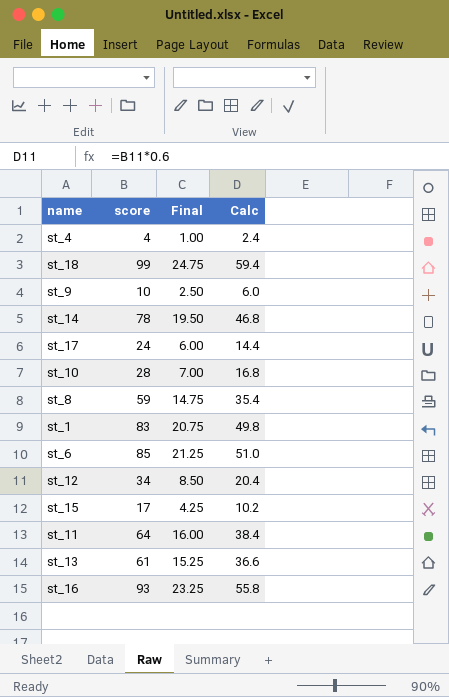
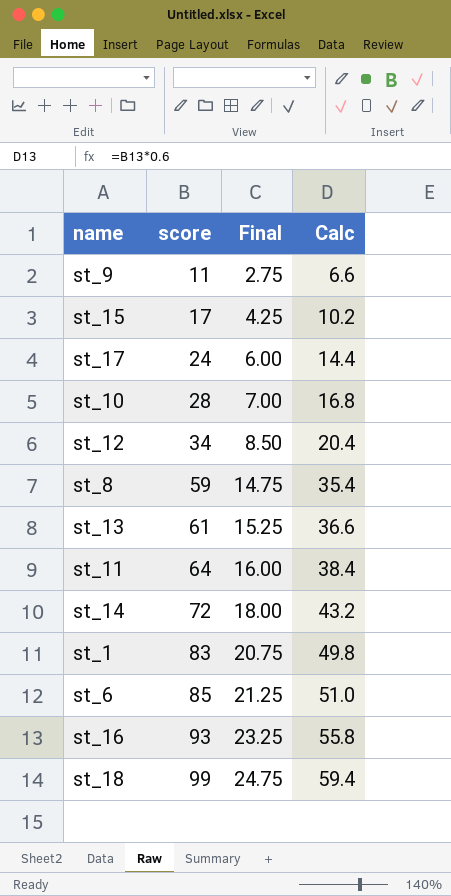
row order: none -> score ascending
row st_4: 4 | 1.00 | 2.4 -> none
st_9 | score: 10 -> 11
st_9 | Final: 2.50 -> 2.75
st_9 | Calc: 6.0 -> 6.6
st_14 | score: 78 -> 72
st_14 | Final: 19.50 -> 18.00
st_14 | Calc: 46.8 -> 43.2

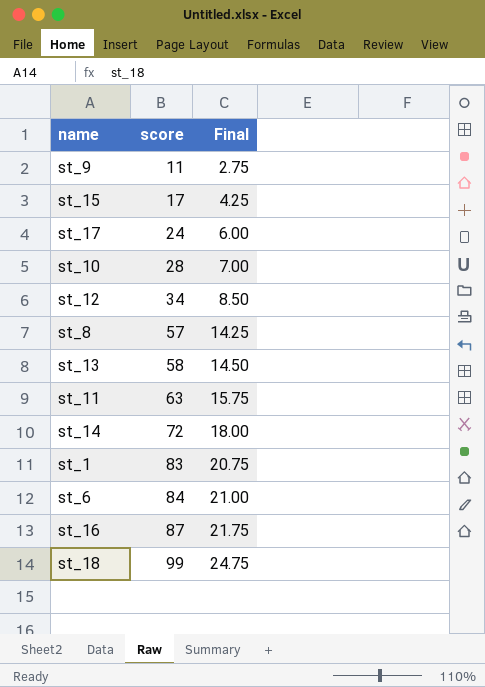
column Calc | formula: [score] * 0.6 -> none
st_8 | score: 59 -> 57
st_8 | Final: 14.75 -> 14.25
st_13 | score: 61 -> 58
st_13 | Final: 15.25 -> 14.50
st_11 | score: 64 -> 63
st_11 | Final: 16.00 -> 15.75
st_6 | score: 85 -> 84
st_6 | Final: 21.25 -> 21.00
st_16 | score: 93 -> 87
st_16 | Final: 23.25 -> 21.75

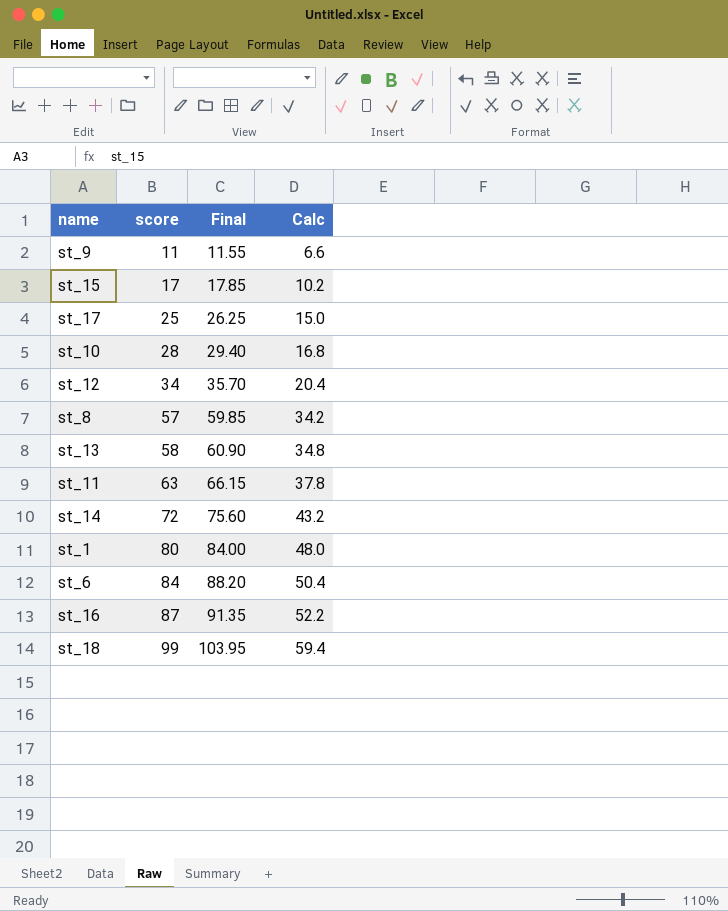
column Final | formula: [score] * 0.25 -> [score] * 1.05
column Calc | formula: none -> [score] * 0.6
st_17 | score: 24 -> 25
st_1 | score: 83 -> 80

